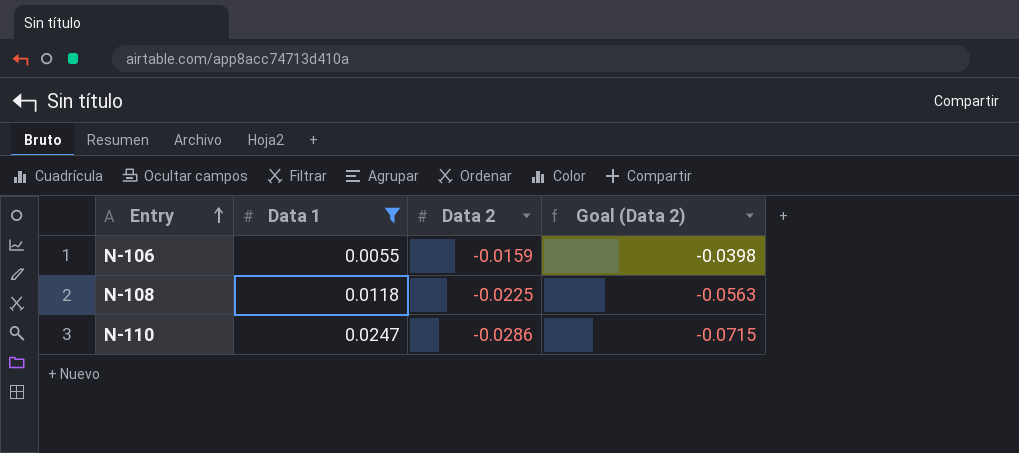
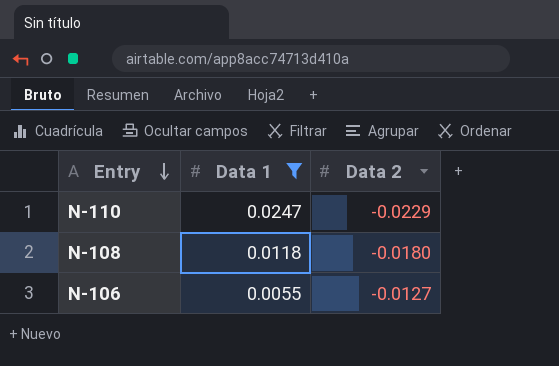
row order: Entry ascending -> Entry descending
column Goal (Data 2) | formula: [Data 2] * 2.5 -> none
N-110 | Data 2: -0.0286 -> -0.0229
N-108 | Data 2: -0.0225 -> -0.0180
N-106 | Data 2: -0.0159 -> -0.0127

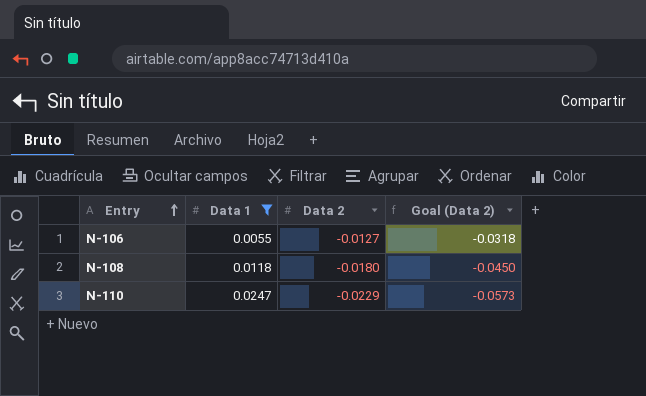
row order: Entry descending -> Entry ascending
column Goal (Data 2) | formula: none -> [Data 2] * 2.5

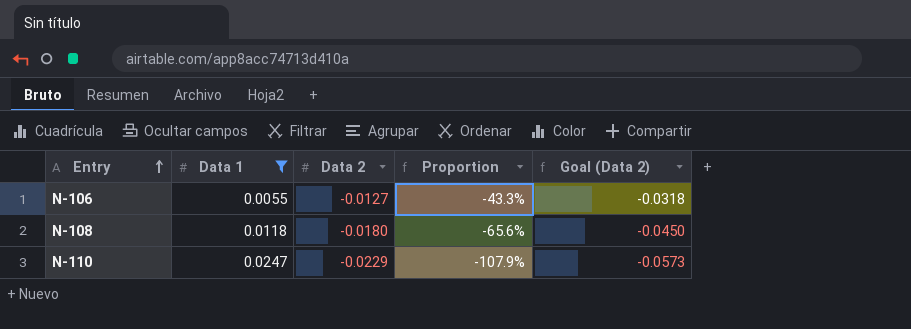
column Proportion | formula: none -> [Data 1] / [Data 2]

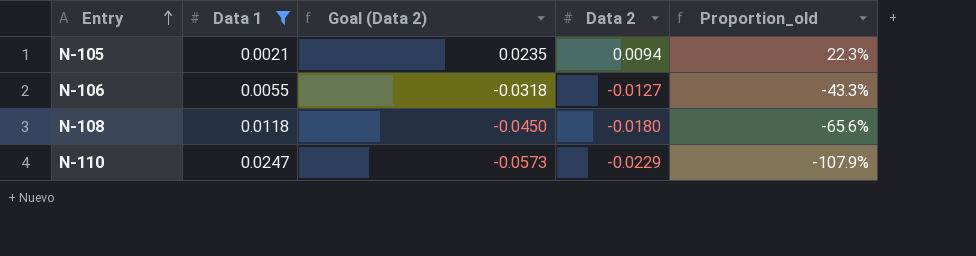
column Goal (Data 2) | position: 5 -> 3
column name: Proportion -> Proportion_old
row N-105: none -> 0.0021 | 0.0235 | 0.0094 | 22.3%

